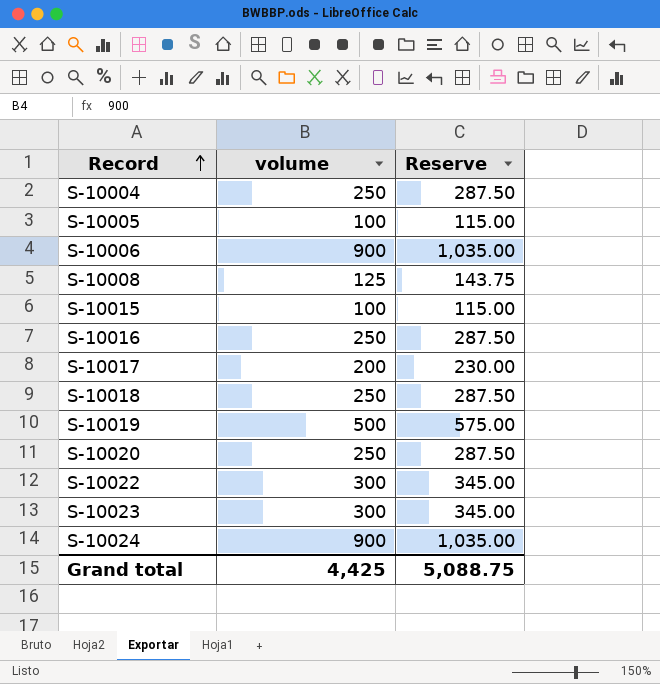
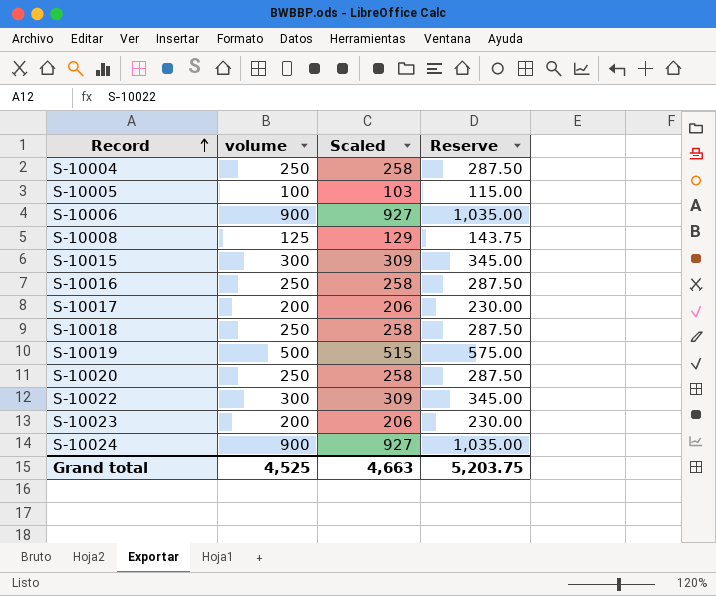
column Scaled | formula: none -> [volume] * 1.03
S-10015 | volume: 100 -> 300
S-10015 | Reserve: 115.00 -> 345.00
S-10023 | volume: 300 -> 200
S-10023 | Reserve: 345.00 -> 230.00
Grand total | volume: 4,425 -> 4,525
Grand total | Reserve: 5,088.75 -> 5,203.75

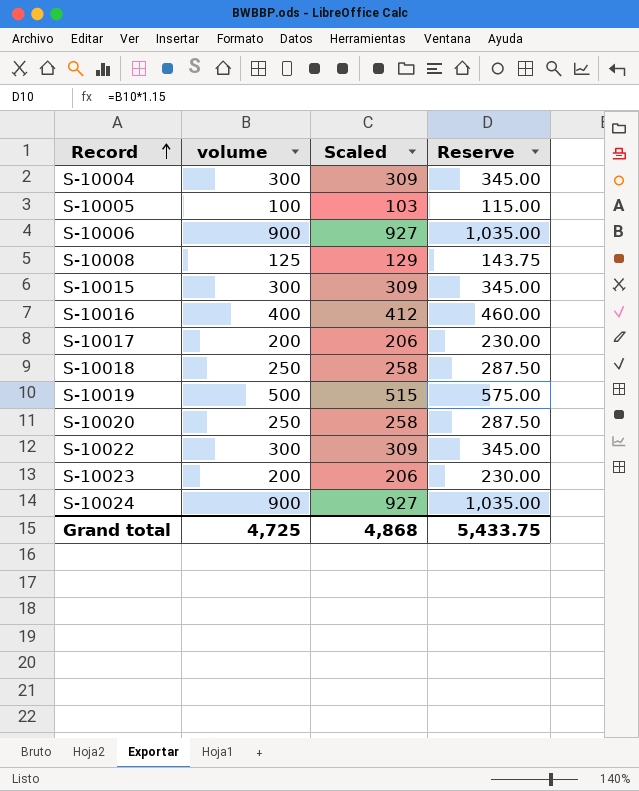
S-10004 | volume: 250 -> 300
S-10004 | Scaled: 258 -> 309
S-10004 | Reserve: 287.50 -> 345.00
S-10016 | volume: 250 -> 400
S-10016 | Scaled: 258 -> 412
S-10016 | Reserve: 287.50 -> 460.00
Grand total | volume: 4,525 -> 4,725
Grand total | Scaled: 4,663 -> 4,868
Grand total | Reserve: 5,203.75 -> 5,433.75

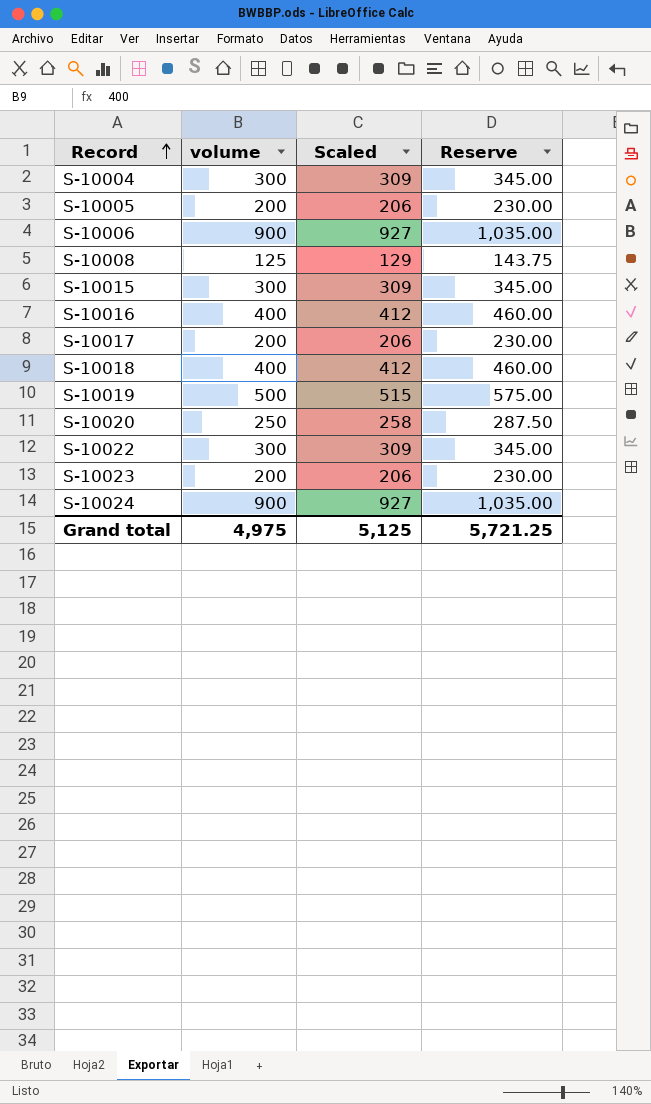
S-10005 | volume: 100 -> 200
S-10005 | Scaled: 103 -> 206
S-10005 | Reserve: 115.00 -> 230.00
S-10018 | volume: 250 -> 400
S-10018 | Scaled: 258 -> 412
S-10018 | Reserve: 287.50 -> 460.00
Grand total | volume: 4,725 -> 4,975
Grand total | Scaled: 4,868 -> 5,125
Grand total | Reserve: 5,433.75 -> 5,721.25

